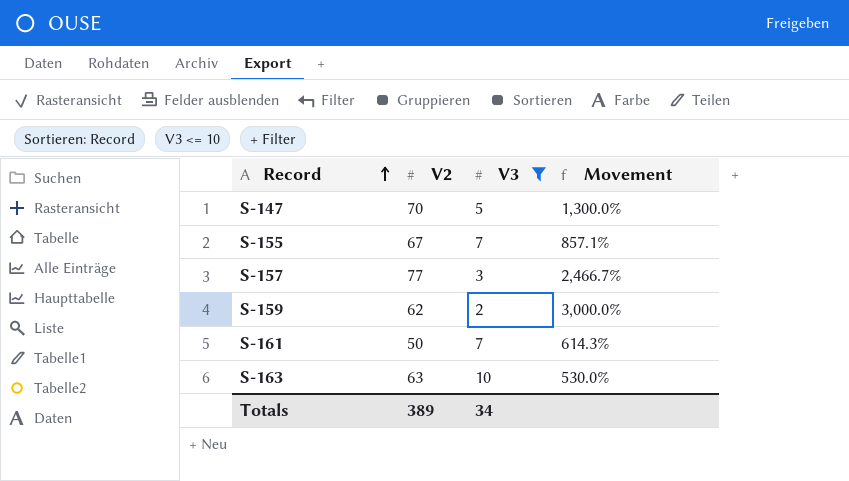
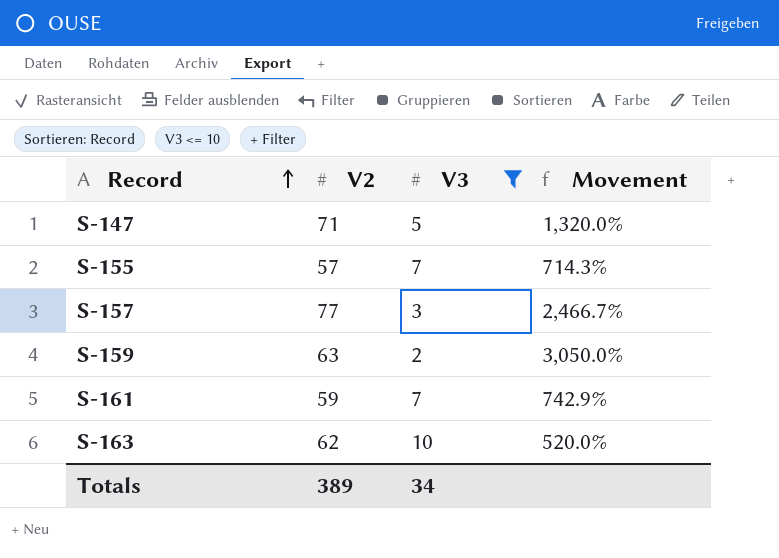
S-147 | V2: 70 -> 71
S-147 | Movement: 1,300.0% -> 1,320.0%
S-155 | V2: 67 -> 57
S-155 | Movement: 857.1% -> 714.3%
S-159 | V2: 62 -> 63
S-159 | Movement: 3,000.0% -> 3,050.0%
S-161 | V2: 50 -> 59
S-161 | Movement: 614.3% -> 742.9%
S-163 | V2: 63 -> 62
S-163 | Movement: 530.0% -> 520.0%

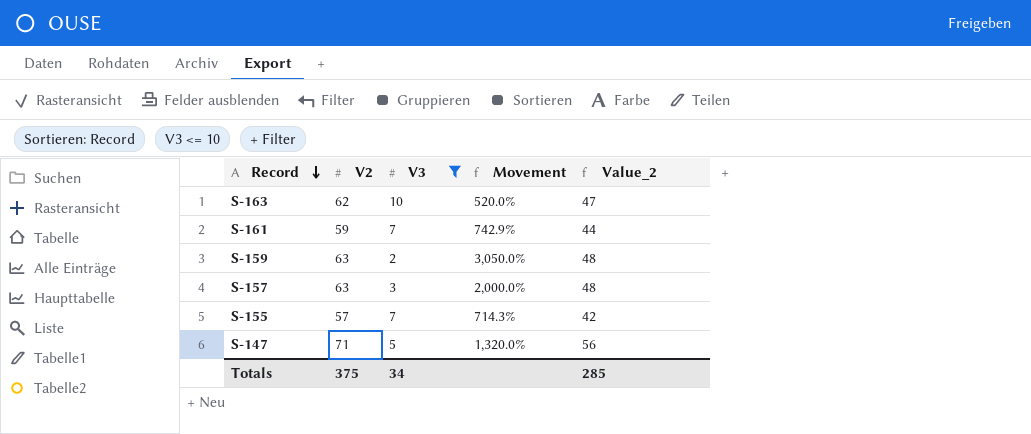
row order: Record ascending -> Record descending
column Value_2 | formula: none -> [V2] - 15
S-157 | V2: 77 -> 63
S-157 | Movement: 2,466.7% -> 2,000.0%
Totals | V2: 389 -> 375

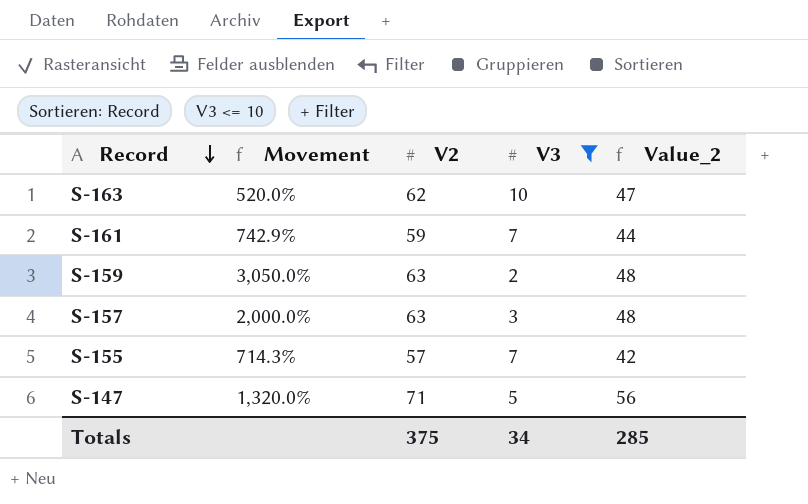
column Movement | position: 4 -> 2

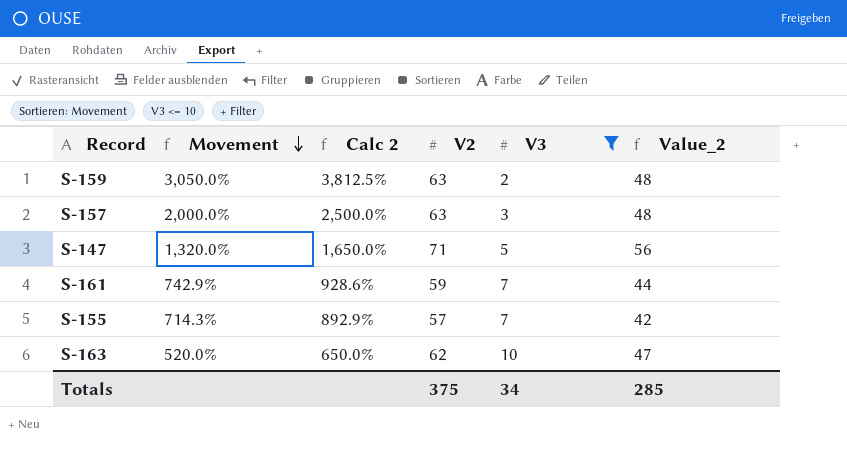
row order: Record descending -> Movement descending
column Calc 2 | formula: none -> [Movement] * 1.25

